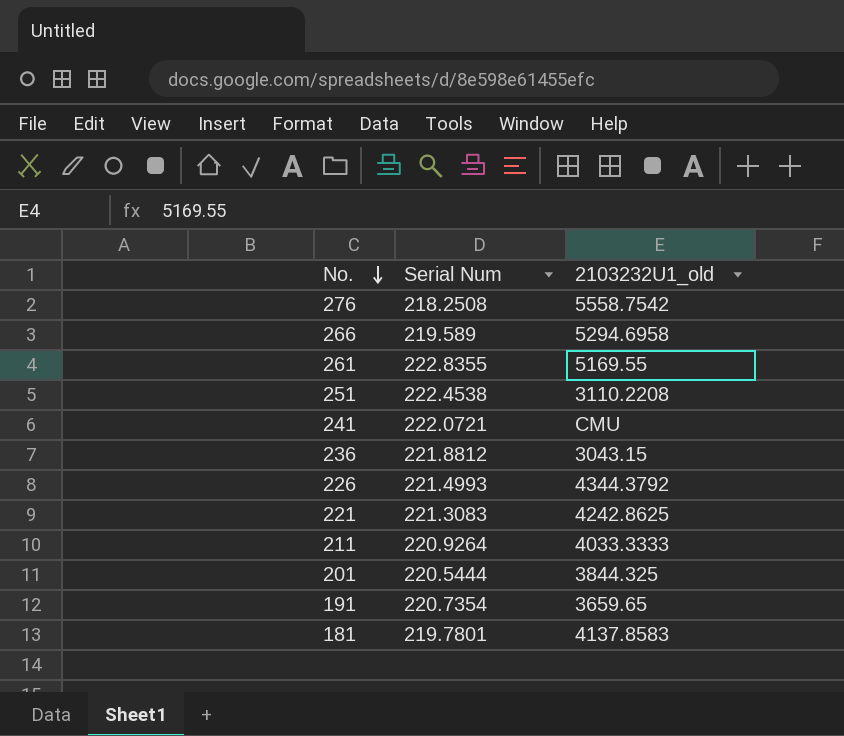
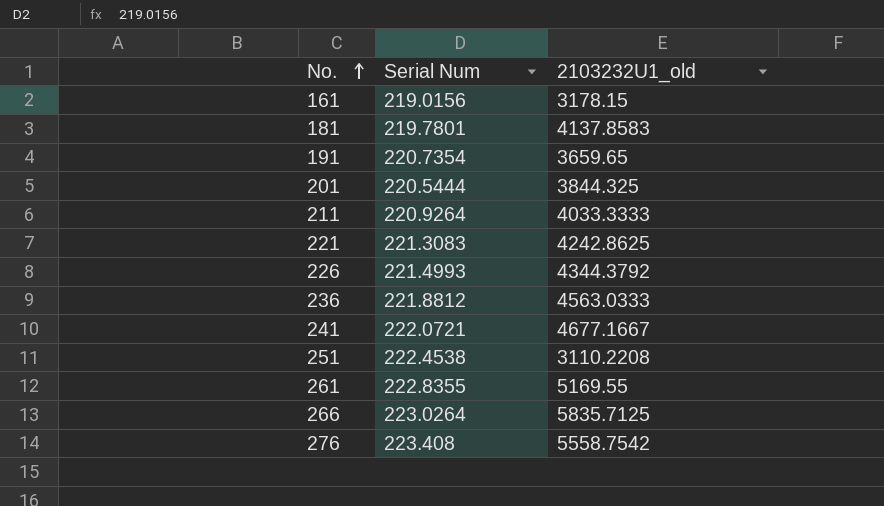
row order: No. descending -> No. ascending
row 161: none -> 219.0156 | 3178.15
236 | 2103232U1_old: 3043.15 -> 4563.0333
241 | 2103232U1_old: CMU -> 4677.1667
266 | Serial Num: 219.589 -> 223.0264
266 | 2103232U1_old: 5294.6958 -> 5835.7125
276 | Serial Num: 218.2508 -> 223.408

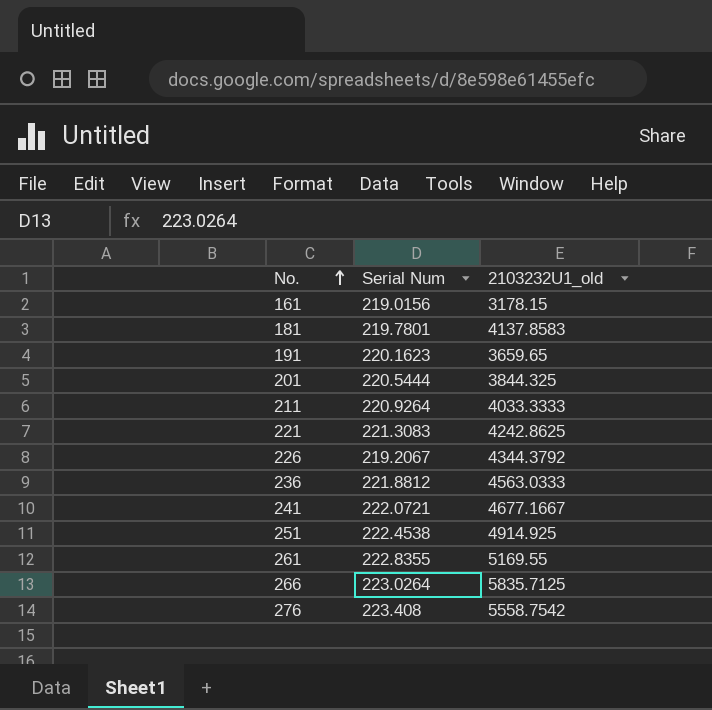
191 | Serial Num: 220.7354 -> 220.1623
226 | Serial Num: 221.4993 -> 219.2067
251 | 2103232U1_old: 3110.2208 -> 4914.925

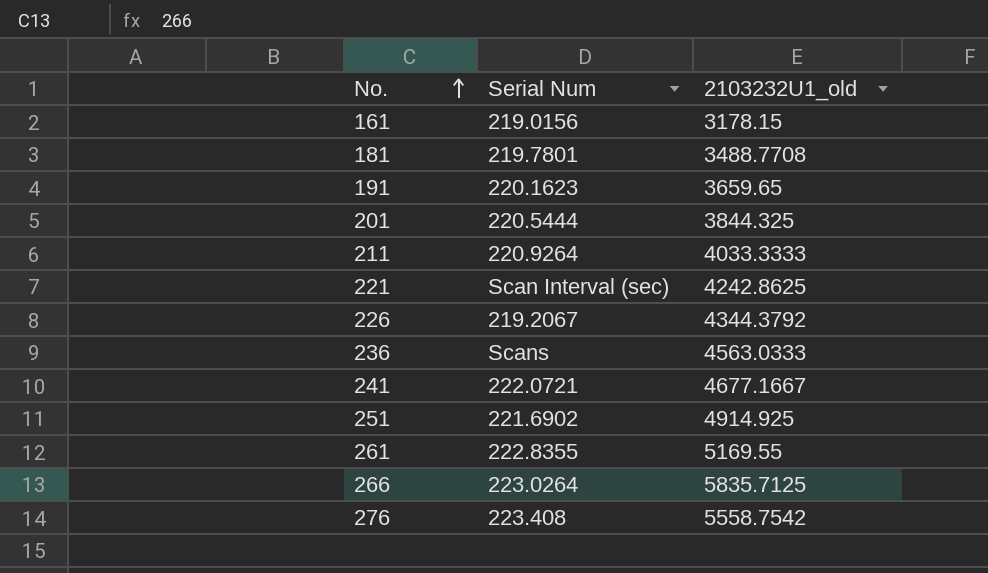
181 | 2103232U1_old: 4137.8583 -> 3488.7708
221 | Serial Num: 221.3083 -> Scan Interval (sec)
236 | Serial Num: 221.8812 -> Scans
251 | Serial Num: 222.4538 -> 221.6902

